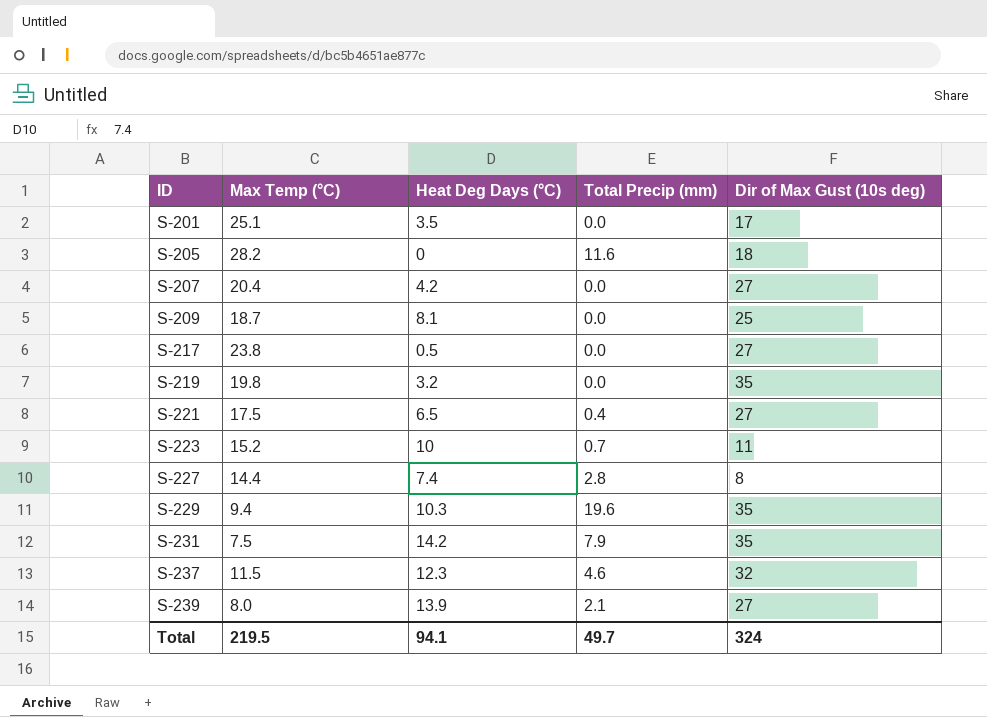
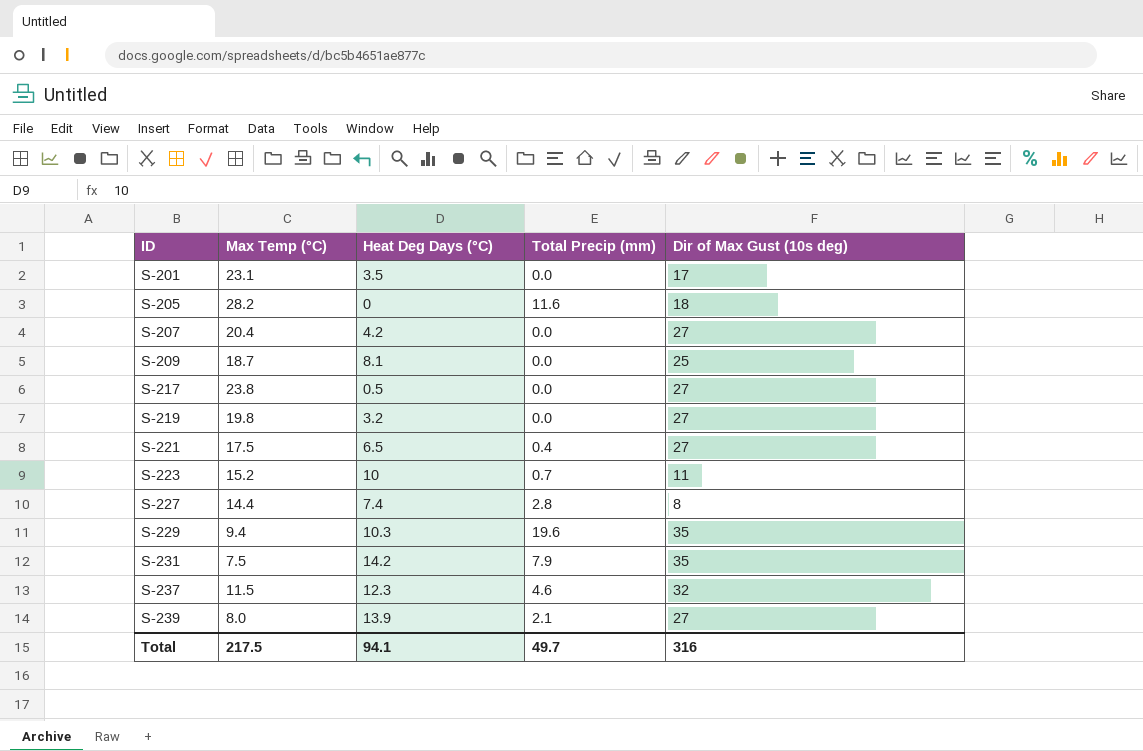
S-201 | Max Temp (°C): 25.1 -> 23.1
S-219 | Dir of Max Gust (10s deg): 35 -> 27
Total | Max Temp (°C): 219.5 -> 217.5
Total | Dir of Max Gust (10s deg): 324 -> 316

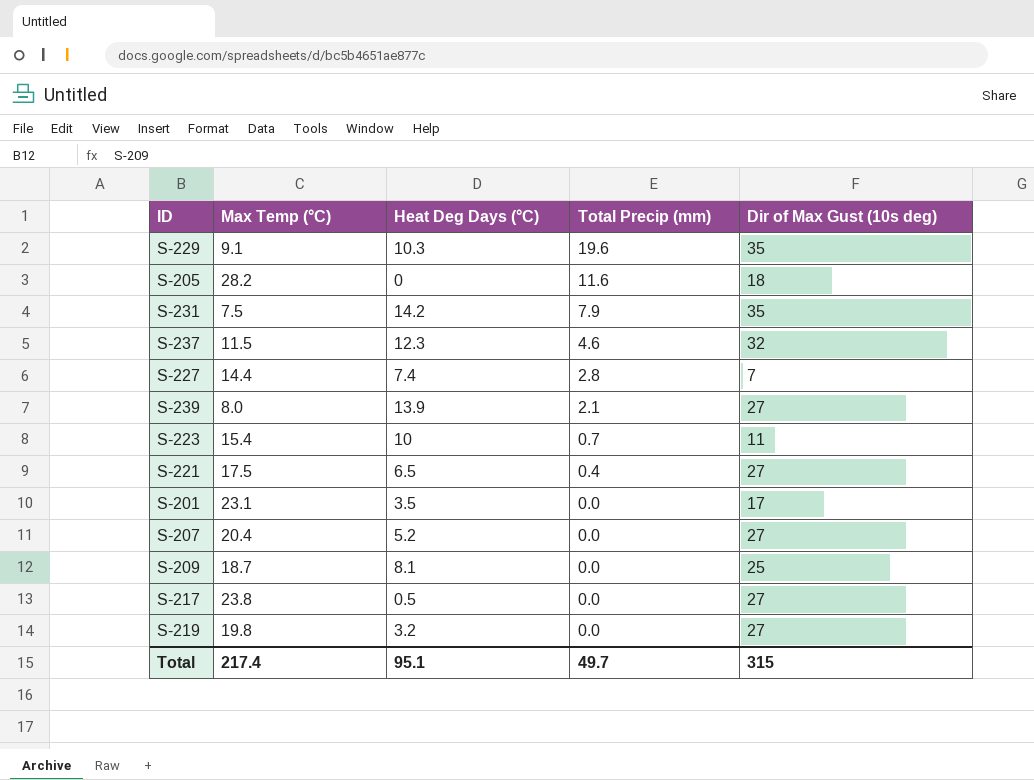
row order: ID ascending -> Total Precip (mm) descending
S-229 | Max Temp (°C): 9.4 -> 9.1
S-227 | Dir of Max Gust (10s deg): 8 -> 7
S-223 | Max Temp (°C): 15.2 -> 15.4
S-207 | Heat Deg Days (°C): 4.2 -> 5.2
Total | Max Temp (°C): 217.5 -> 217.4
Total | Heat Deg Days (°C): 94.1 -> 95.1
Total | Dir of Max Gust (10s deg): 316 -> 315

